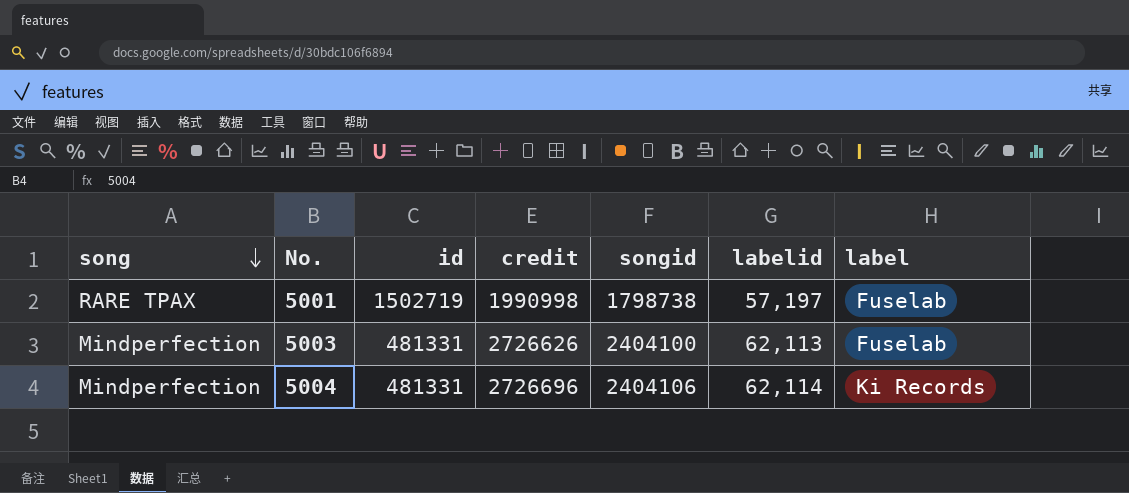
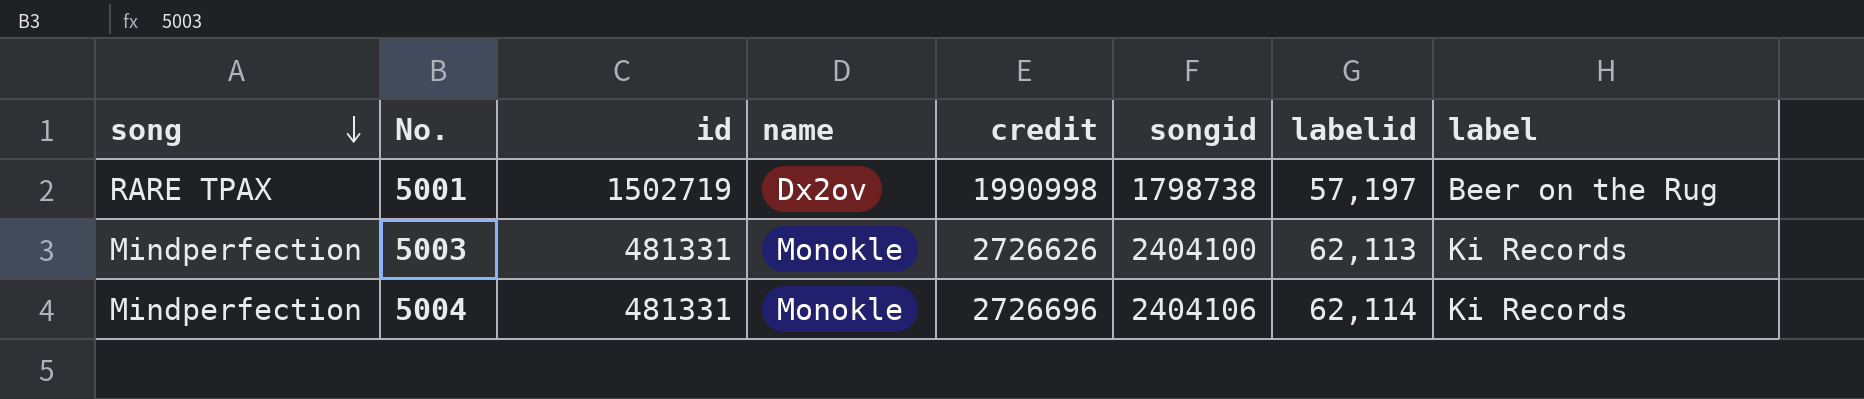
column name | position: none -> 4
5001 | label: Fuselab -> Beer on the Rug
5003 | label: Fuselab -> Ki Records

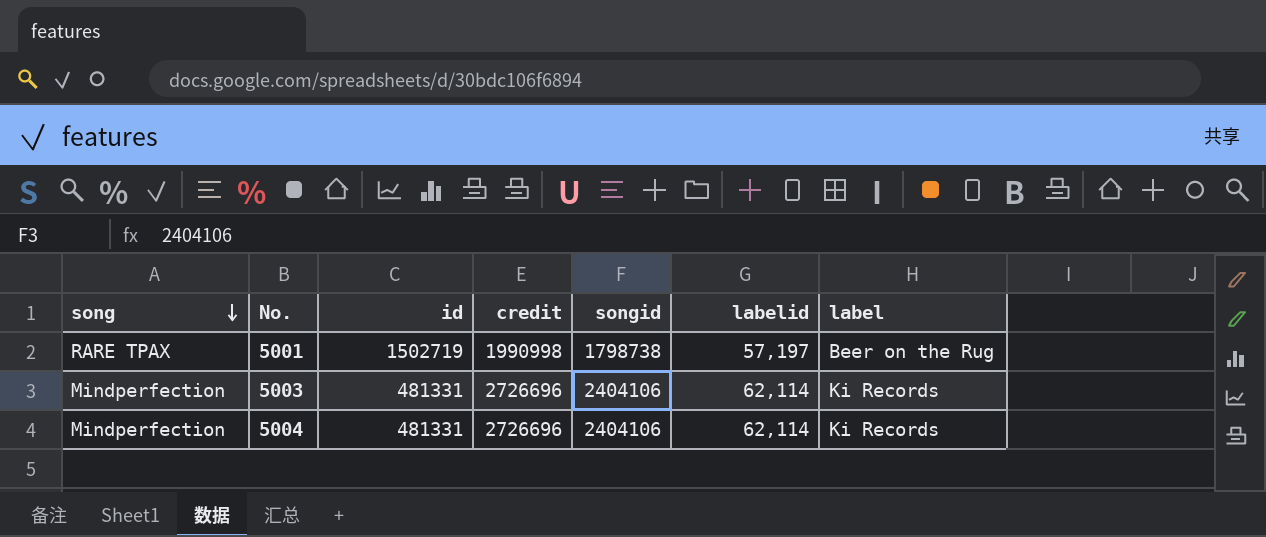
column name | position: 4 -> none
5003 | credit: 2726626 -> 2726696
5003 | songid: 2404100 -> 2404106
5003 | labelid: 62,113 -> 62,114

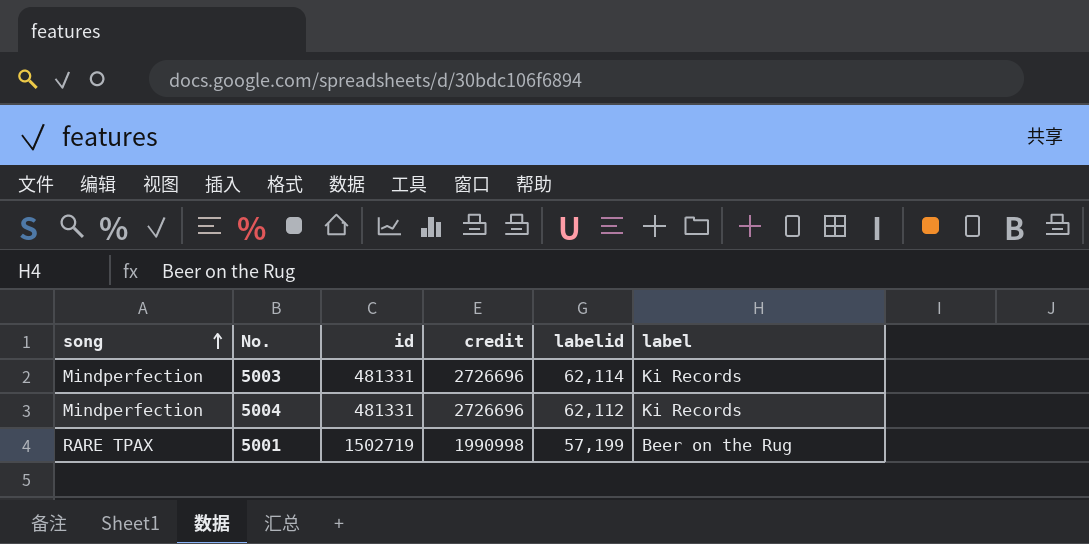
row order: song descending -> song ascending
column songid | position: 5 -> none
5004 | labelid: 62,114 -> 62,112
5001 | labelid: 57,197 -> 57,199

